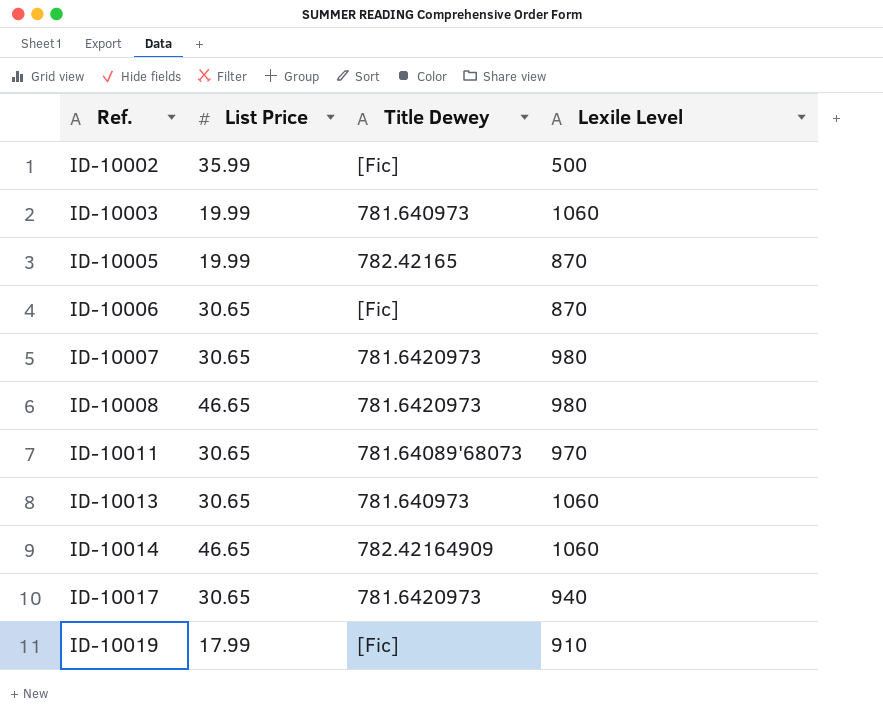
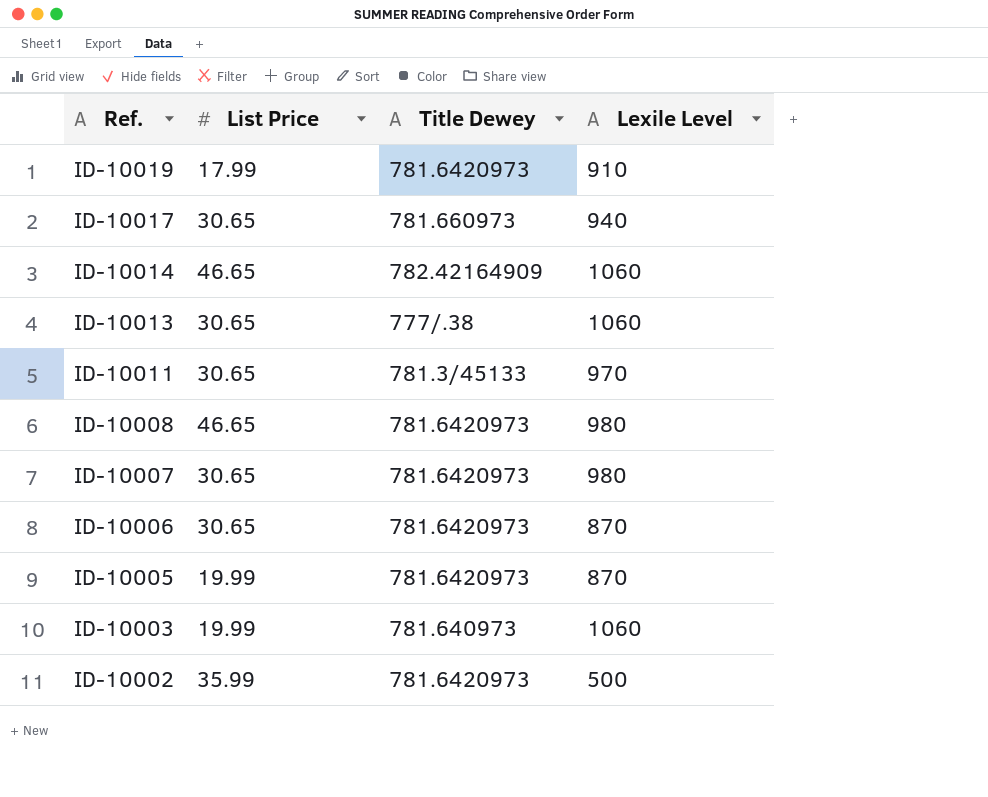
row order: Ref. ascending -> Ref. descending
ID-10019 | Title Dewey: [Fic] -> 781.6420973
ID-10017 | Title Dewey: 781.6420973 -> 781.660973
ID-10013 | Title Dewey: 781.640973 -> 777/.38
ID-10011 | Title Dewey: 781.64089'68073 -> 781.3/45133
ID-10006 | Title Dewey: [Fic] -> 781.6420973
ID-10005 | Title Dewey: 782.42165 -> 781.6420973
ID-10002 | Title Dewey: [Fic] -> 781.6420973

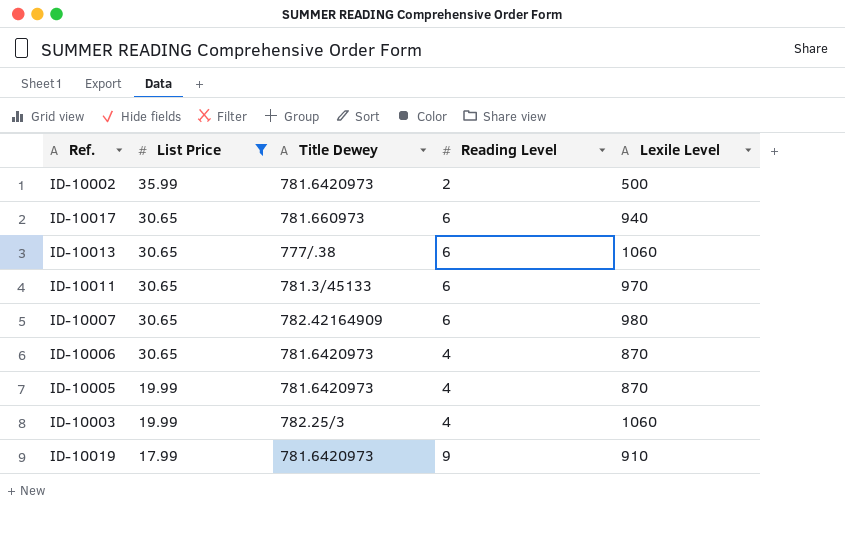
filter: none -> List Price != 46.65
row order: Ref. descending -> List Price descending
column Reading Level | position: none -> 4
ID-10007 | Title Dewey: 781.6420973 -> 782.42164909
ID-10003 | Title Dewey: 781.640973 -> 782.25/3

